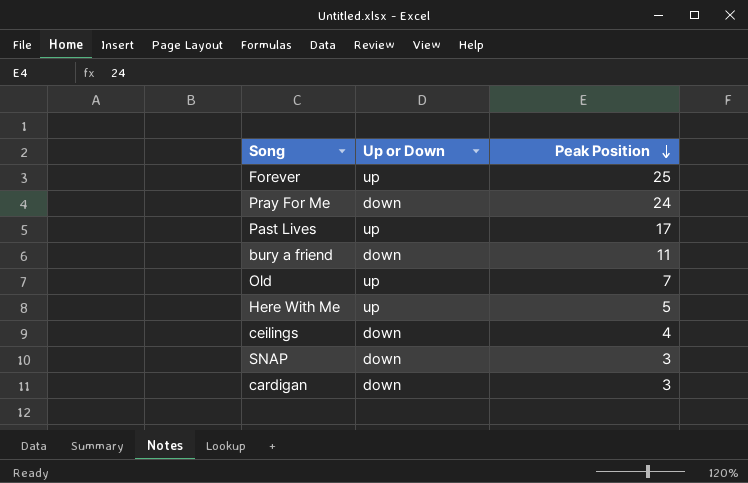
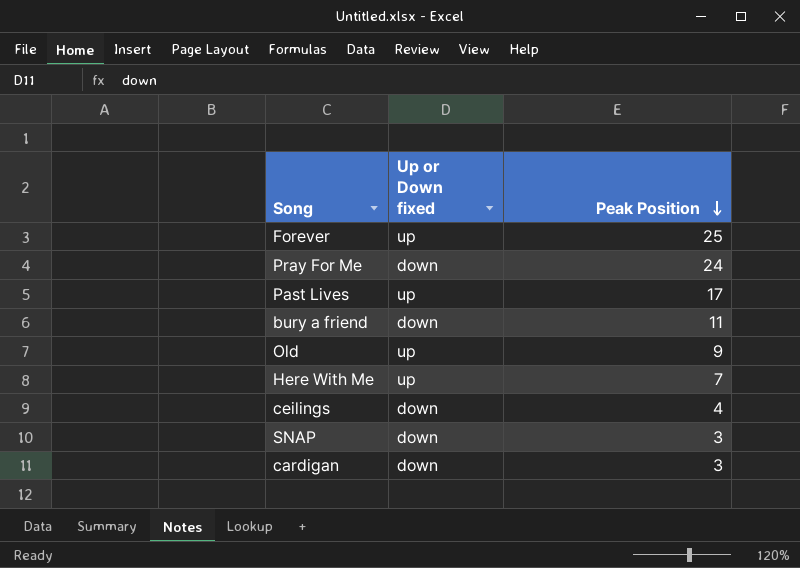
column name: Up or Down -> Up or Down fixed
Old | Peak Position: 7 -> 9
Here With Me | Peak Position: 5 -> 7

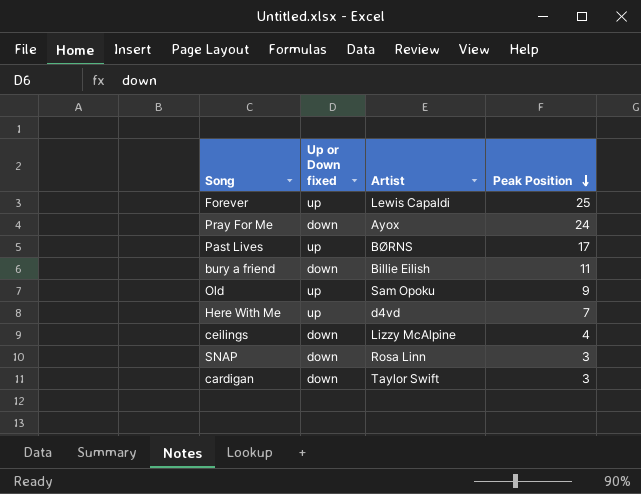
column Artist | position: none -> 3

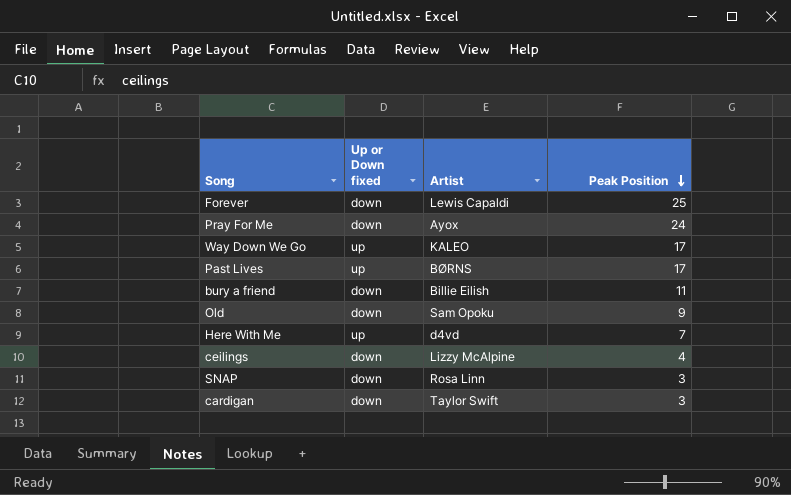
Forever | Up or Down fixed: up -> down
row Way Down We Go: none -> up | KALEO | 17
Old | Up or Down fixed: up -> down

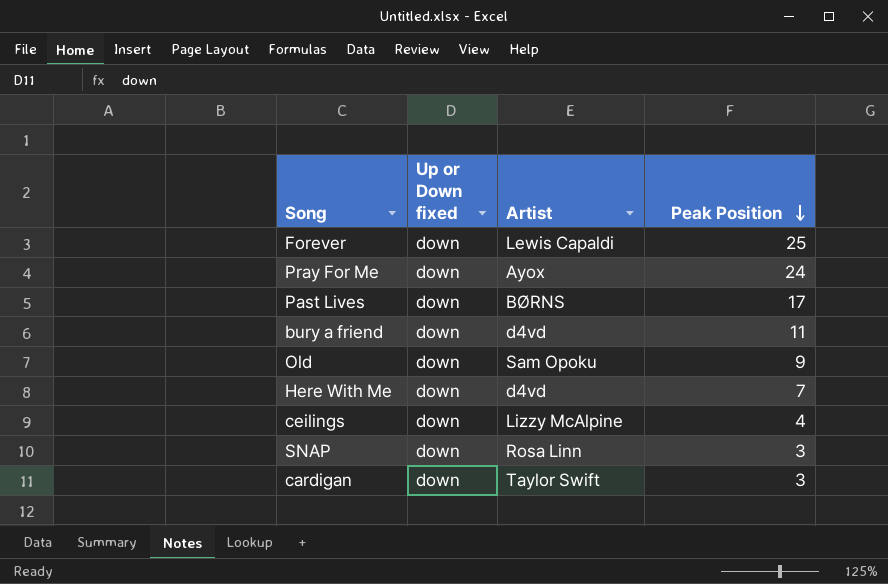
row Way Down We Go: up | KALEO | 17 -> none
Past Lives | Up or Down fixed: up -> down
bury a friend | Artist: Billie Eilish -> d4vd
Here With Me | Up or Down fixed: up -> down

